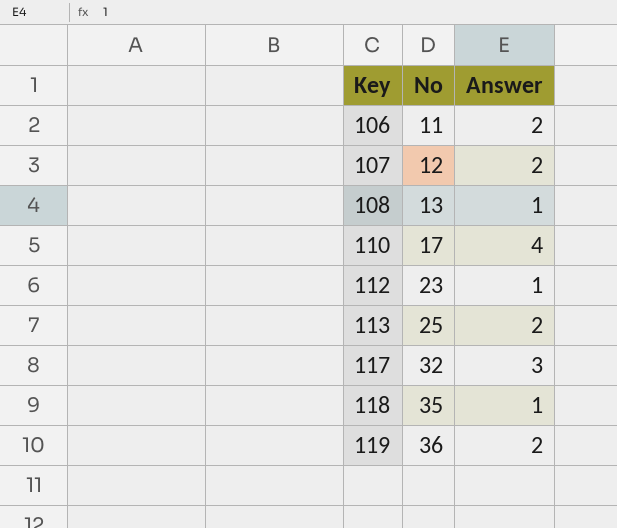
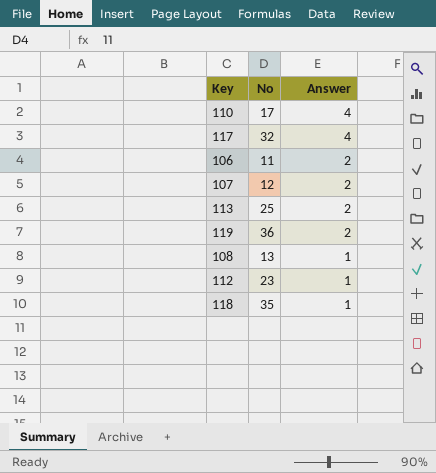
row order: Key ascending -> Answer descending
117 | Answer: 3 -> 4

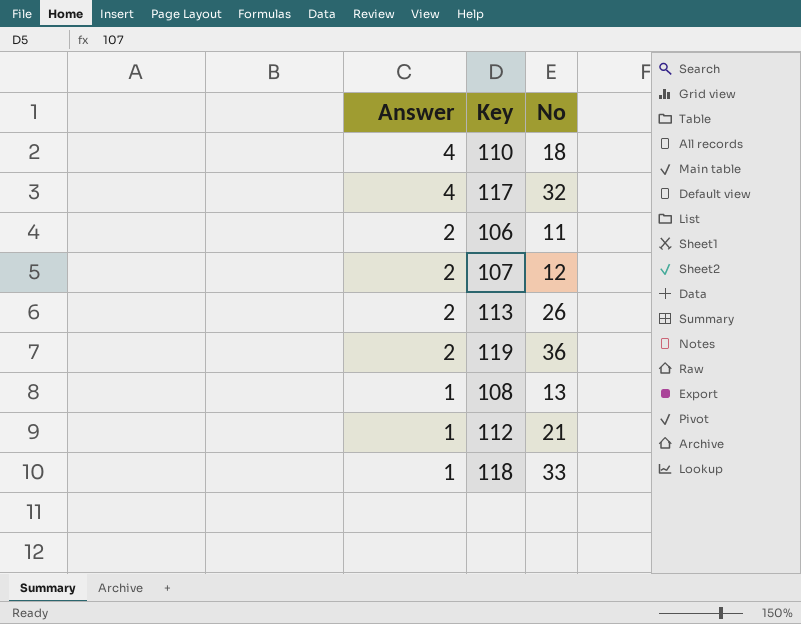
column Answer | position: 3 -> 1
110 | No: 17 -> 18
113 | No: 25 -> 26
112 | No: 23 -> 21
118 | No: 35 -> 33

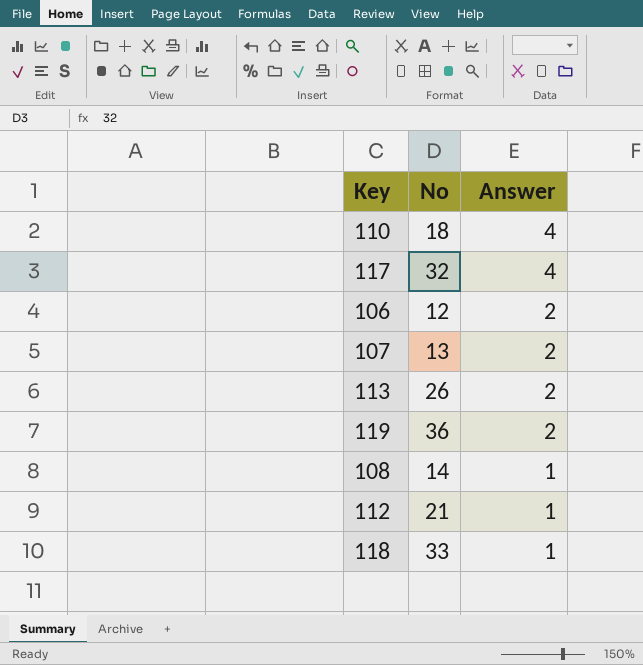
column Answer | position: 1 -> 3
106 | No: 11 -> 12
107 | No: 12 -> 13
108 | No: 13 -> 14

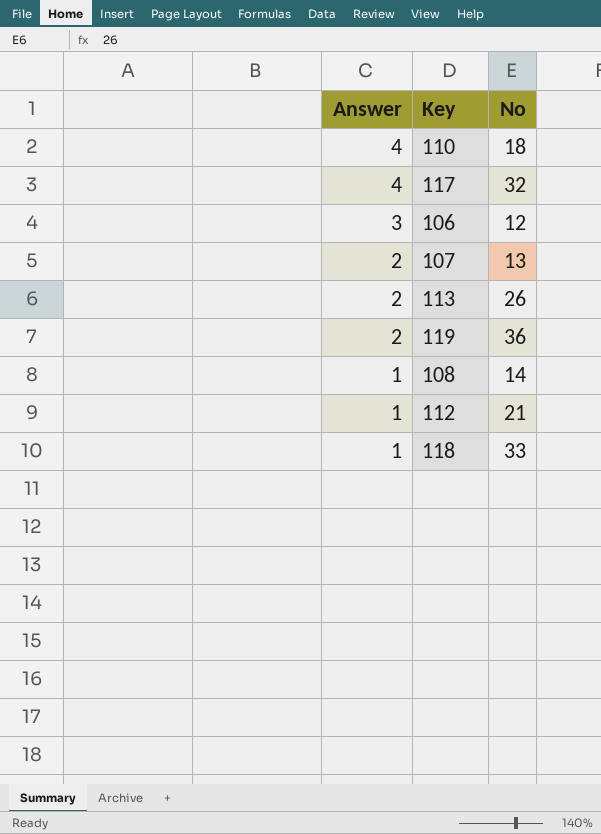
column Answer | position: 3 -> 1
106 | Answer: 2 -> 3

